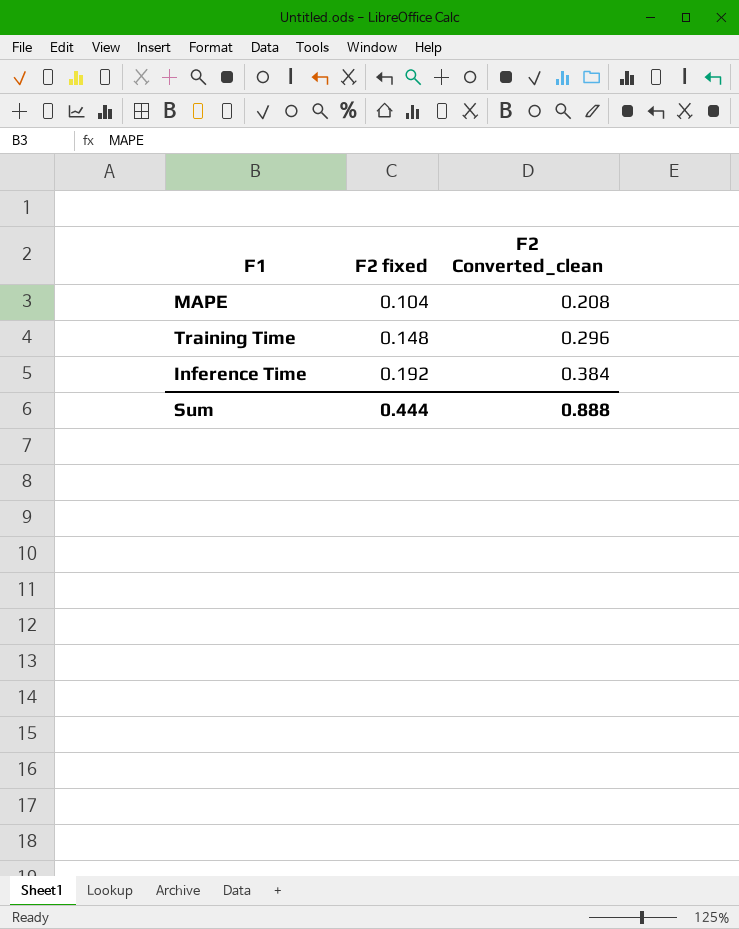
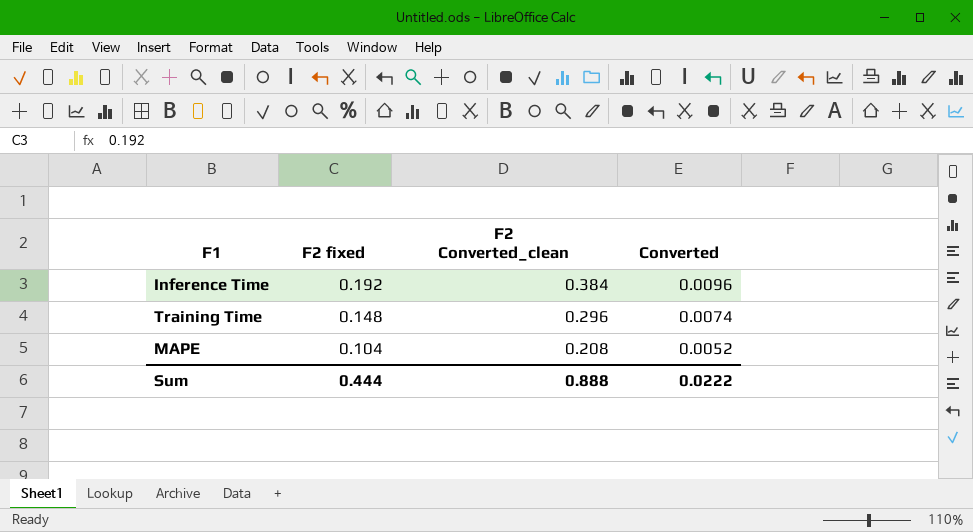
row order: F2 fixed ascending -> F2 fixed descending
column Converted | formula: none -> [F2 fixed] * 0.05

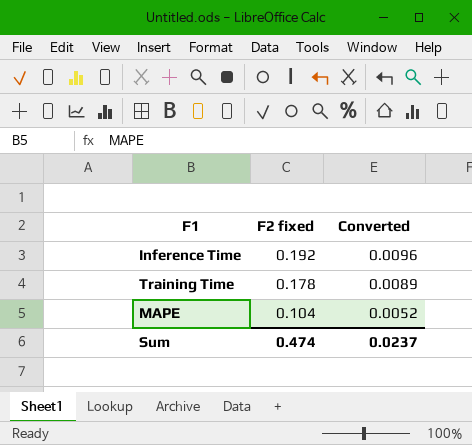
column F2 Converted_clean | formula: [F2 fixed] * 2 -> none
Training Time | F2 fixed: 0.148 -> 0.178
Training Time | Converted: 0.0074 -> 0.0089
Sum | F2 fixed: 0.444 -> 0.474
Sum | Converted: 0.0222 -> 0.0237

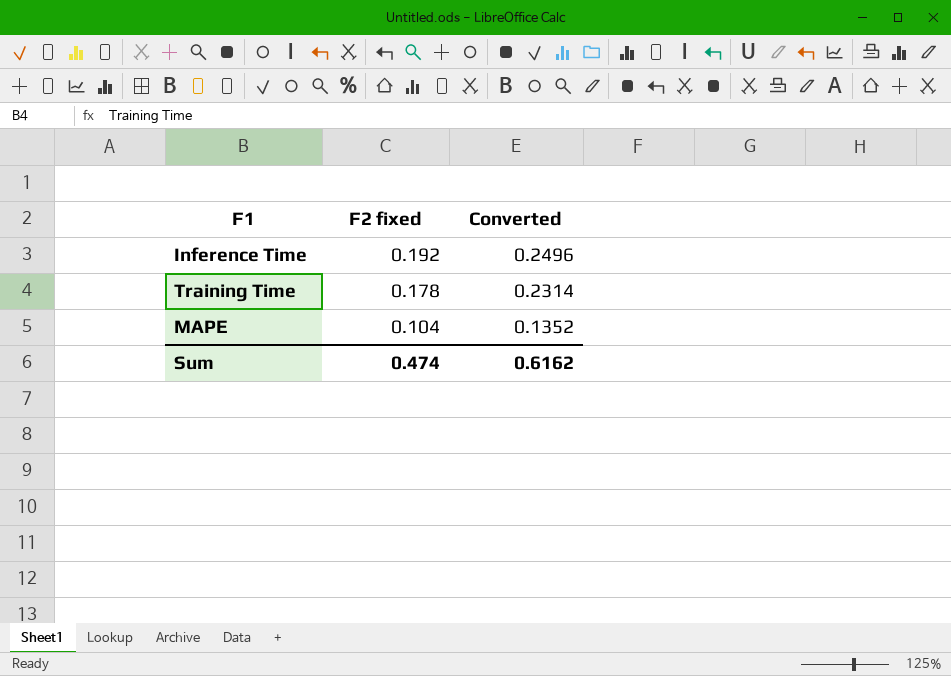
column Converted | formula: [F2 fixed] * 0.05 -> [F2 fixed] * 1.3
Sum | Converted: 0.0237 -> 0.6162

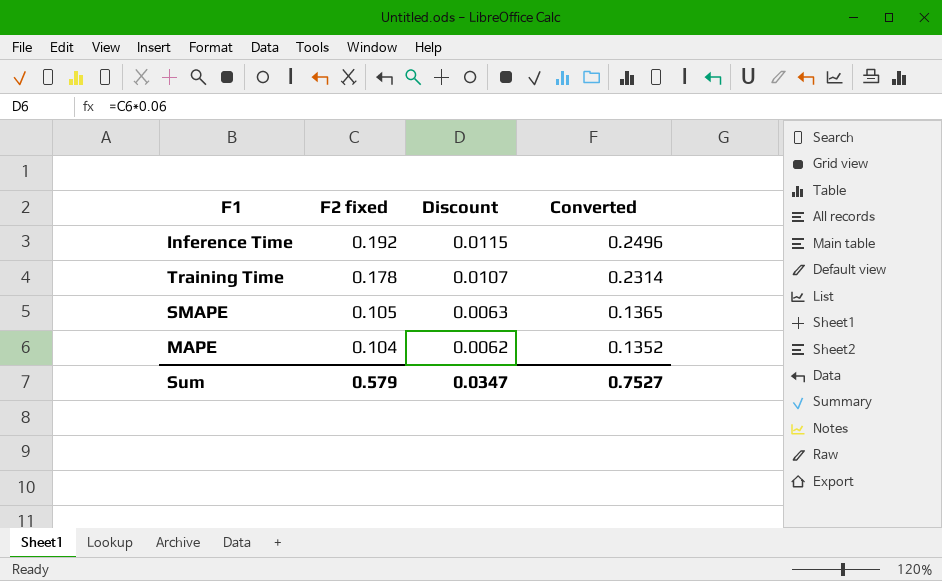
column Discount | formula: none -> [F2 fixed] * 0.06
row SMAPE: none -> 0.105 | 0.0063 | 0.1365
Sum | F2 fixed: 0.474 -> 0.579
Sum | Converted: 0.6162 -> 0.7527

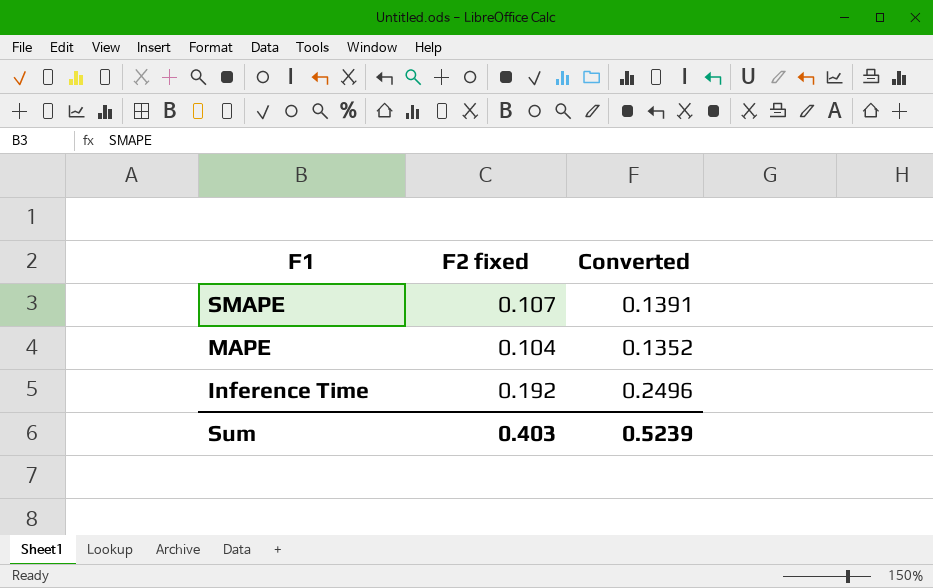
row order: F2 fixed descending -> F1 descending
column Discount | formula: [F2 fixed] * 0.06 -> none
row Training Time: 0.178 | 0.0107 | 0.2314 -> none
SMAPE | F2 fixed: 0.105 -> 0.107
SMAPE | Converted: 0.1365 -> 0.1391
Sum | F2 fixed: 0.579 -> 0.403
Sum | Converted: 0.7527 -> 0.5239

